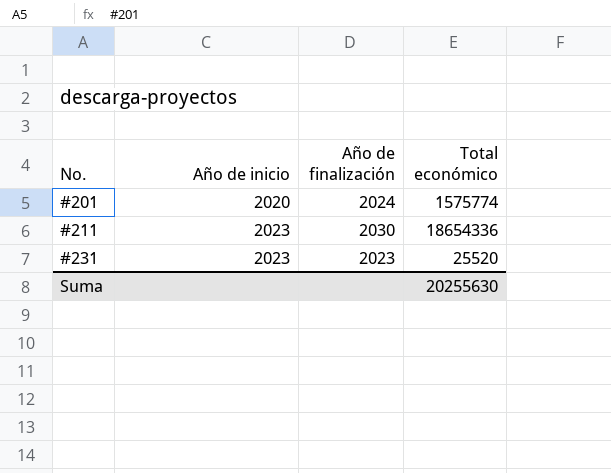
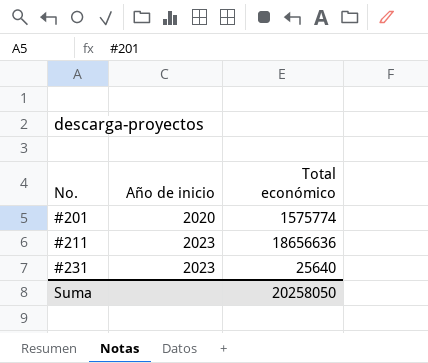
column Año de finalización | position: 3 -> none
#211 | Total económico: 18654336 -> 18656636
#231 | Total económico: 25520 -> 25640
Suma | Total económico: 20255630 -> 20258050

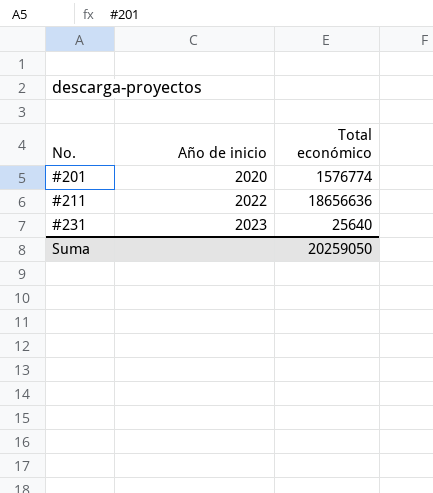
#201 | Total económico: 1575774 -> 1576774
#211 | Año de inicio: 2023 -> 2022
Suma | Total económico: 20258050 -> 20259050

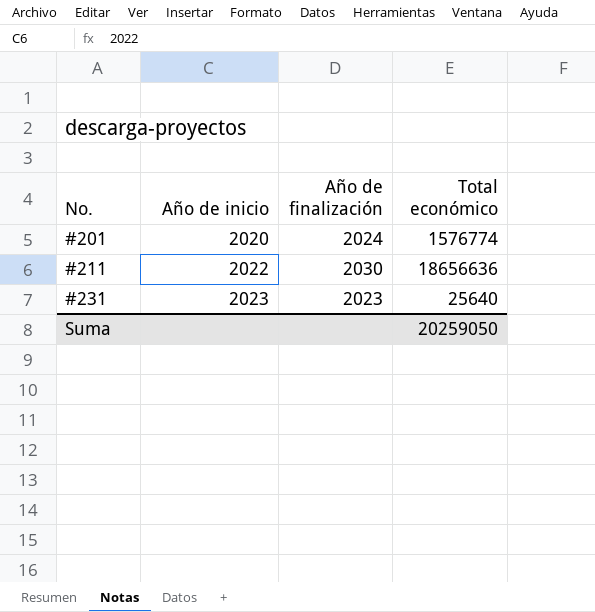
column Año de finalización | position: none -> 3

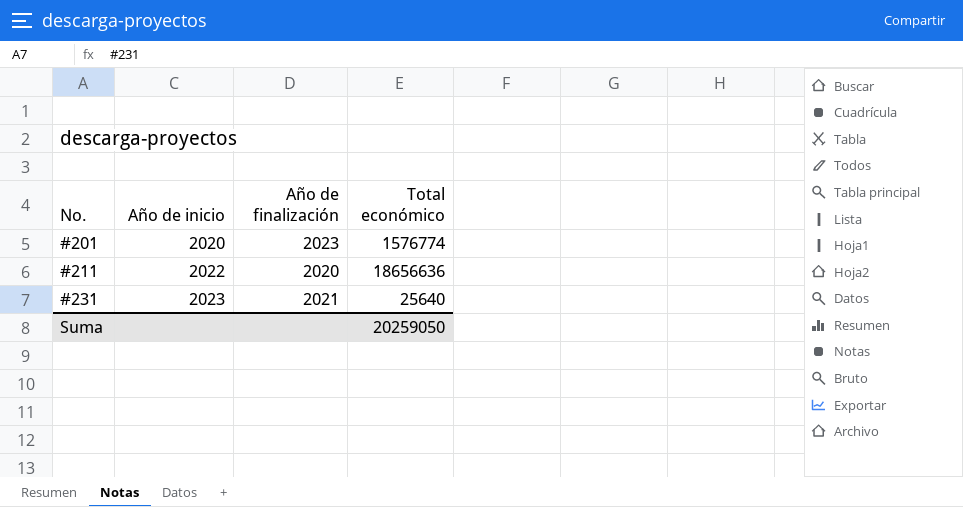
#201 | Año de finalización: 2024 -> 2023
#211 | Año de finalización: 2030 -> 2020
#231 | Año de finalización: 2023 -> 2021

